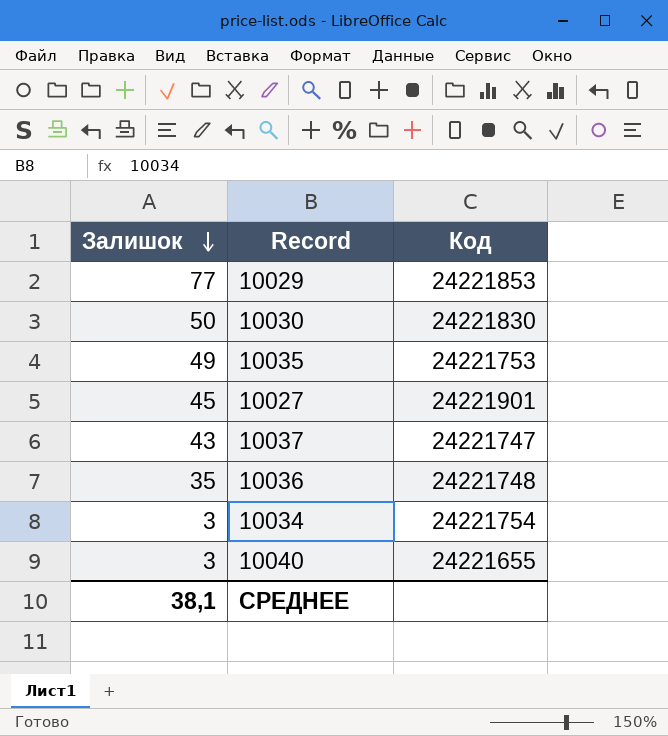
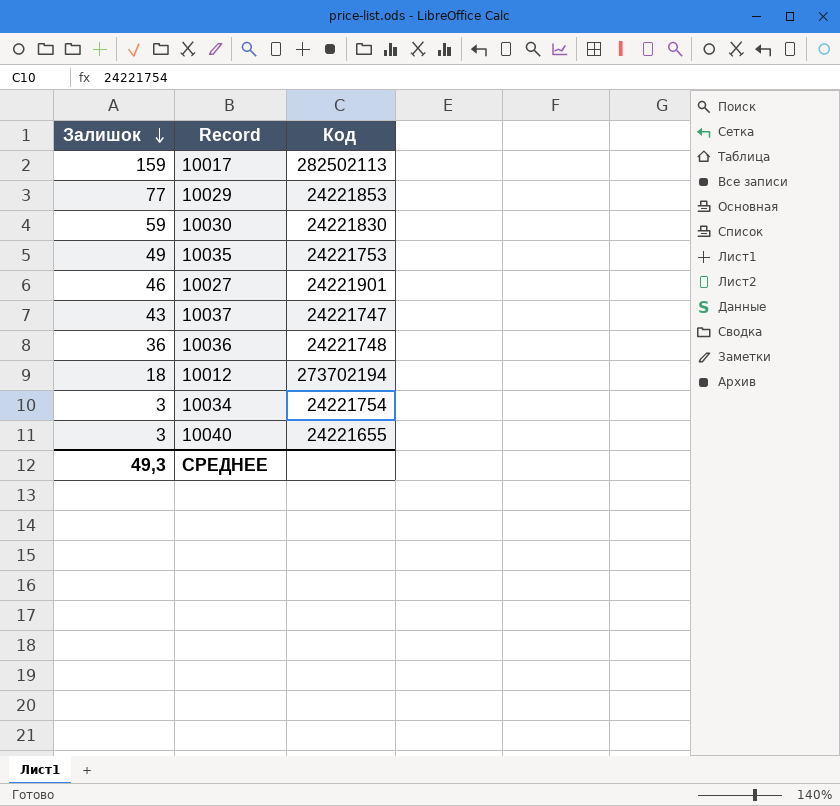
row 10017: none -> 159 | 282502113
10030 | Залишок: 50 -> 59
10027 | Залишок: 45 -> 46
10036 | Залишок: 35 -> 36
row 10012: none -> 18 | 273702194
СРЕДНЕЕ | Залишок: 38,1 -> 49,3

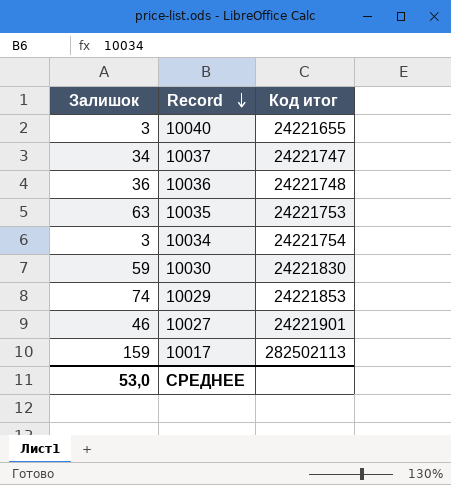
row order: Залишок descending -> Record descending
column name: Код -> Код итог
row 10012: 18 | 273702194 -> none
10037 | Залишок: 43 -> 34
10035 | Залишок: 49 -> 63
10029 | Залишок: 77 -> 74
СРЕДНЕЕ | Залишок: 49,3 -> 53,0

